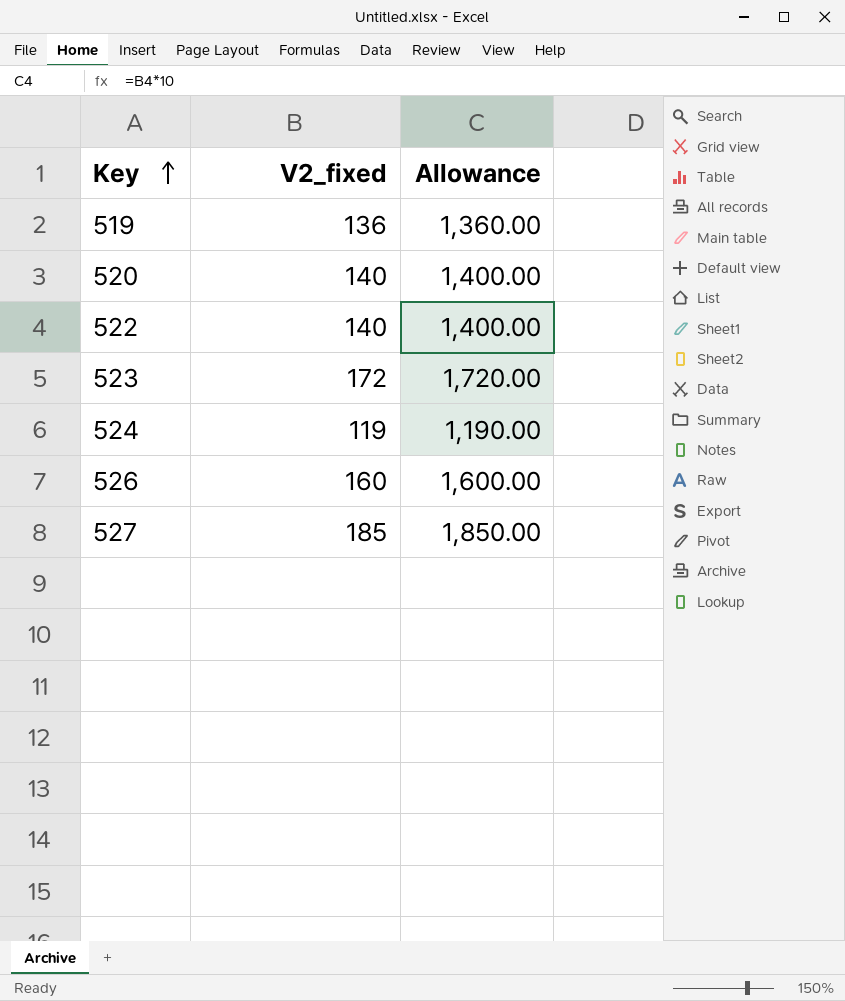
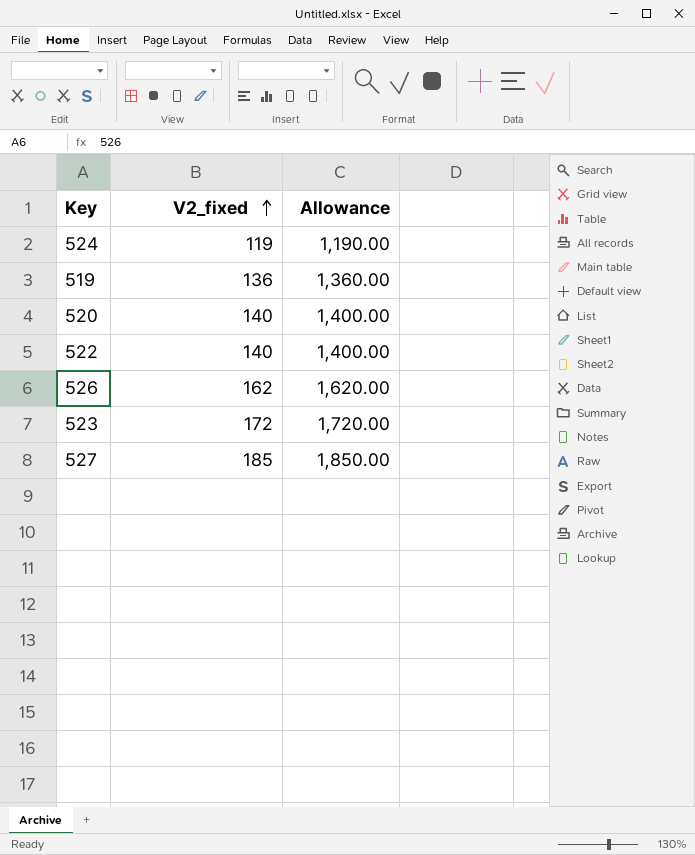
row order: Key ascending -> V2_fixed ascending
526 | V2_fixed: 160 -> 162
526 | Allowance: 1,600.00 -> 1,620.00

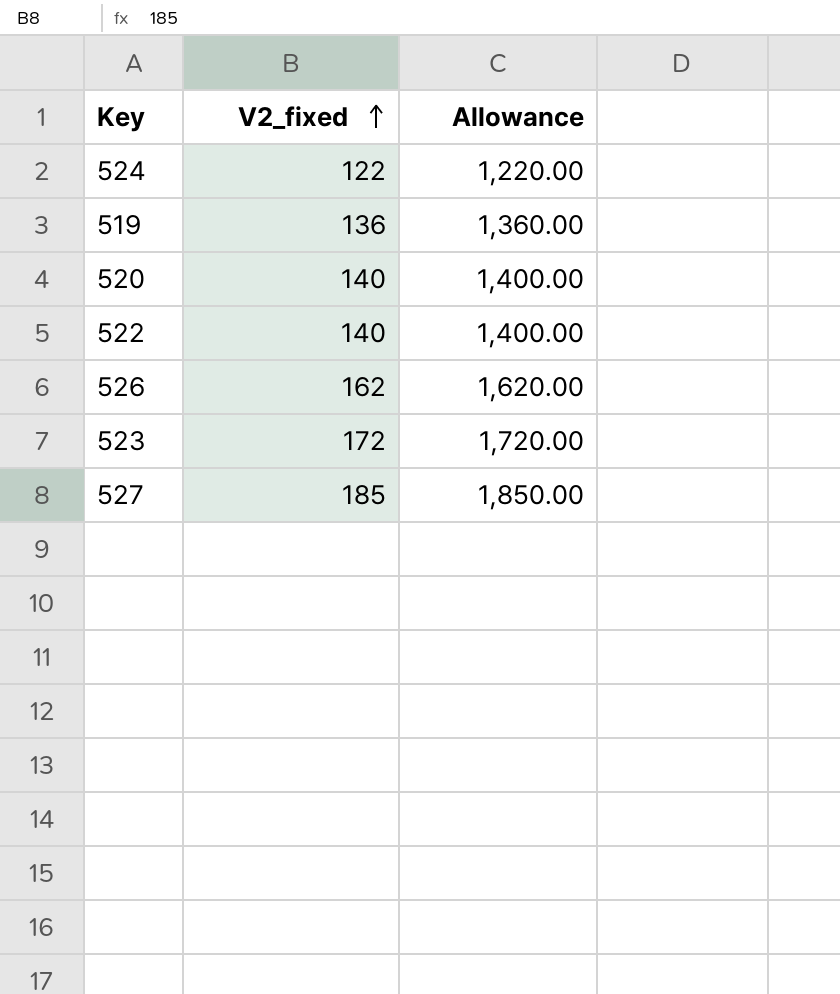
524 | V2_fixed: 119 -> 122
524 | Allowance: 1,190.00 -> 1,220.00

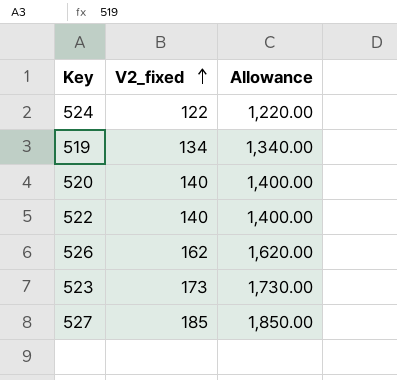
519 | V2_fixed: 136 -> 134
519 | Allowance: 1,360.00 -> 1,340.00
523 | V2_fixed: 172 -> 173
523 | Allowance: 1,720.00 -> 1,730.00

